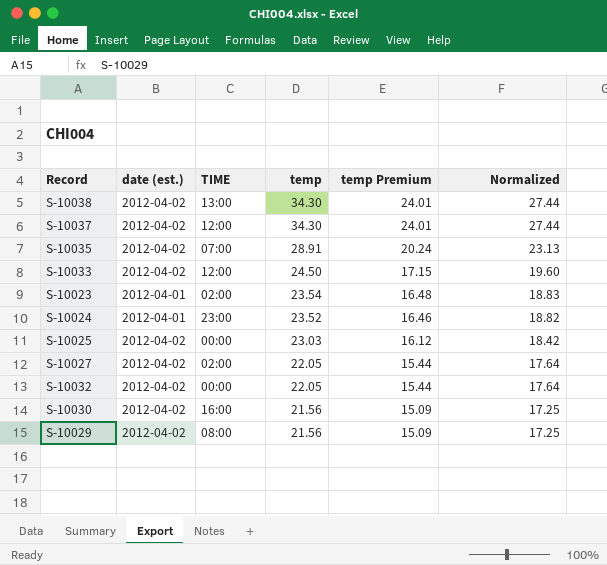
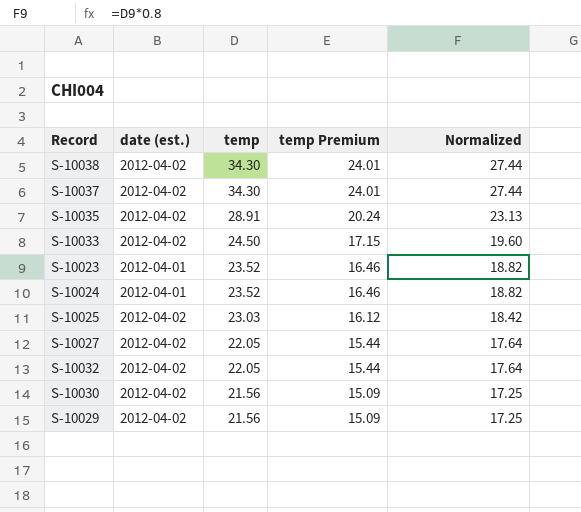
column TIME | position: 3 -> none
S-10023 | temp: 23.54 -> 23.52
S-10023 | temp Premium: 16.48 -> 16.46
S-10023 | Normalized: 18.83 -> 18.82

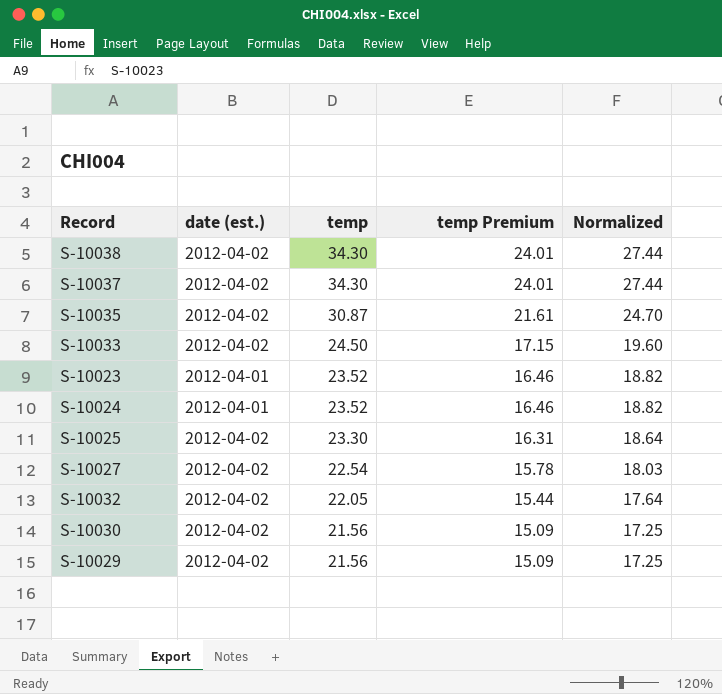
S-10035 | temp: 28.91 -> 30.87
S-10035 | temp Premium: 20.24 -> 21.61
S-10035 | Normalized: 23.13 -> 24.70
S-10025 | temp: 23.03 -> 23.30
S-10025 | temp Premium: 16.12 -> 16.31
S-10025 | Normalized: 18.42 -> 18.64
S-10027 | temp: 22.05 -> 22.54
S-10027 | temp Premium: 15.44 -> 15.78
S-10027 | Normalized: 17.64 -> 18.03

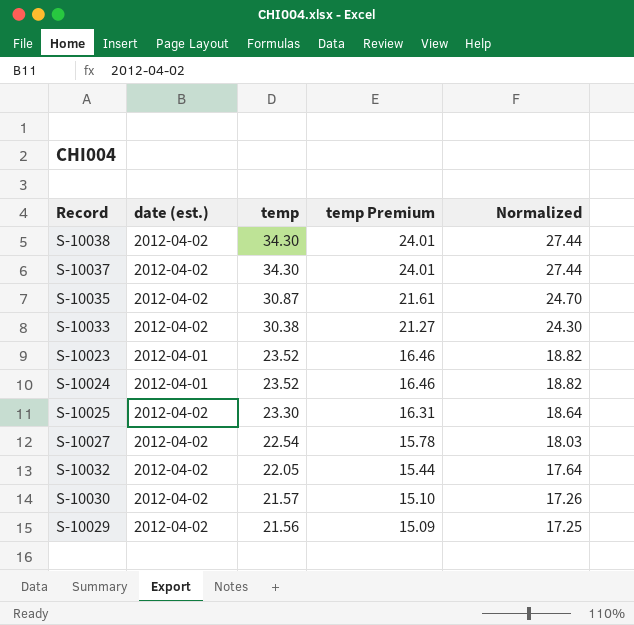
S-10033 | temp: 24.50 -> 30.38
S-10033 | temp Premium: 17.15 -> 21.27
S-10033 | Normalized: 19.60 -> 24.30
S-10030 | temp: 21.56 -> 21.57
S-10030 | temp Premium: 15.09 -> 15.10
S-10030 | Normalized: 17.25 -> 17.26

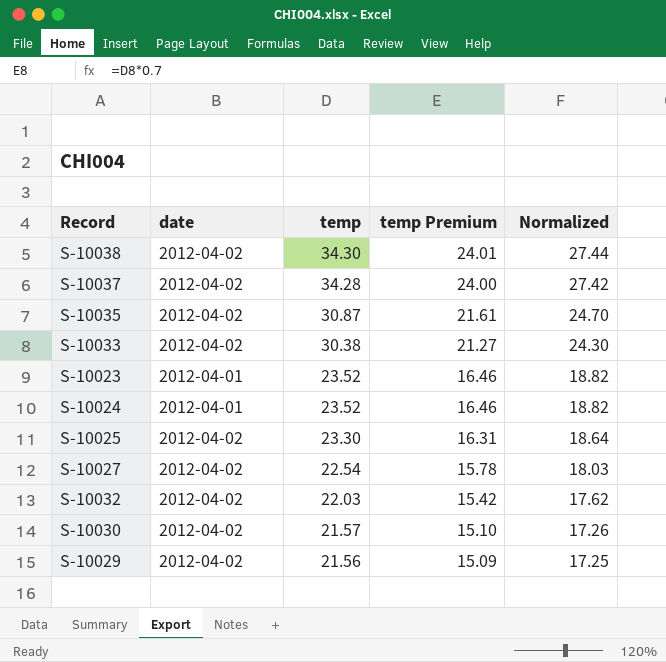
column name: date (est.) -> date
S-10037 | temp: 34.30 -> 34.28
S-10037 | temp Premium: 24.01 -> 24.00
S-10037 | Normalized: 27.44 -> 27.42
S-10032 | temp: 22.05 -> 22.03
S-10032 | temp Premium: 15.44 -> 15.42
S-10032 | Normalized: 17.64 -> 17.62

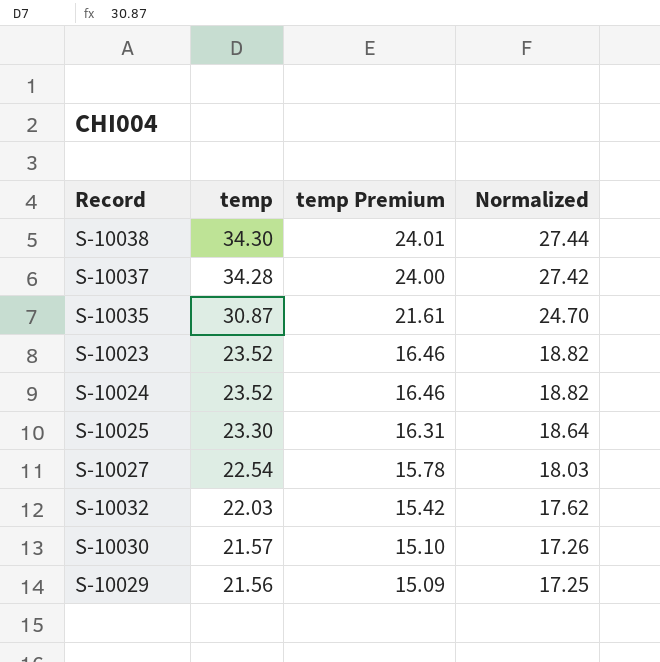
column date | position: 2 -> none
row S-10033: 2012-04-02 | 30.38 | 21.27 | 24.30 -> none

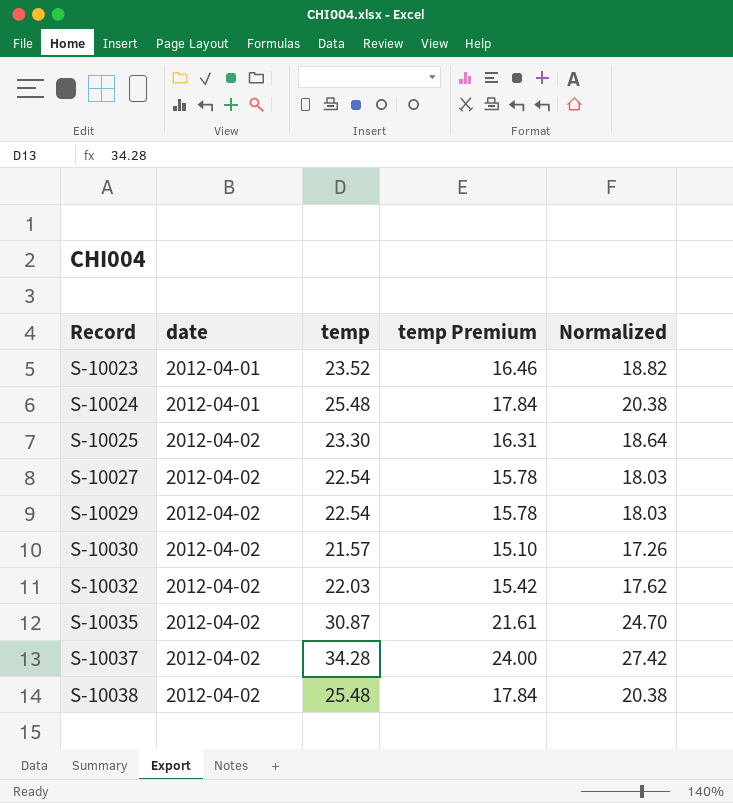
row order: temp descending -> Record ascending
column date | position: none -> 2
S-10024 | temp: 23.52 -> 25.48
S-10024 | temp Premium: 16.46 -> 17.84
S-10024 | Normalized: 18.82 -> 20.38
S-10029 | temp: 21.56 -> 22.54
S-10029 | temp Premium: 15.09 -> 15.78
S-10029 | Normalized: 17.25 -> 18.03
S-10038 | temp: 34.30 -> 25.48
S-10038 | temp Premium: 24.01 -> 17.84
S-10038 | Normalized: 27.44 -> 20.38

